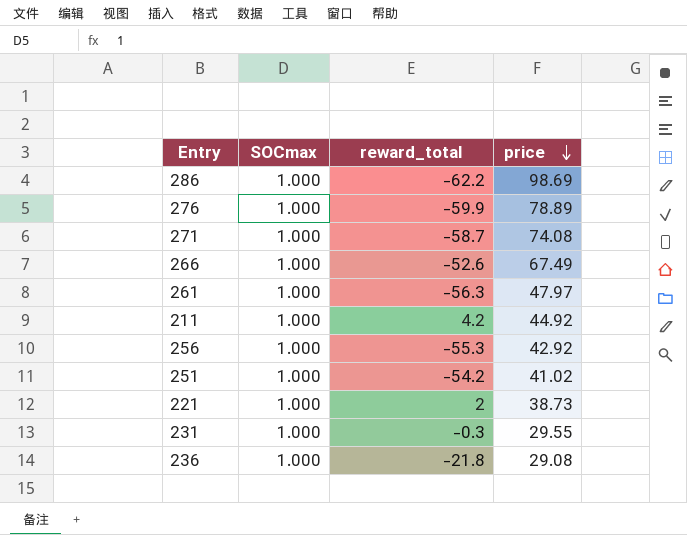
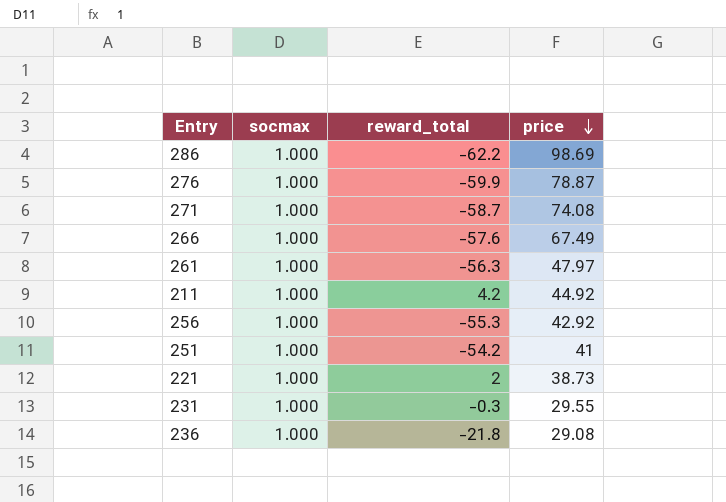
column name: SOCmax -> socmax
276 | price: 78.89 -> 78.87
266 | reward_total: -52.6 -> -57.6
251 | price: 41.02 -> 41

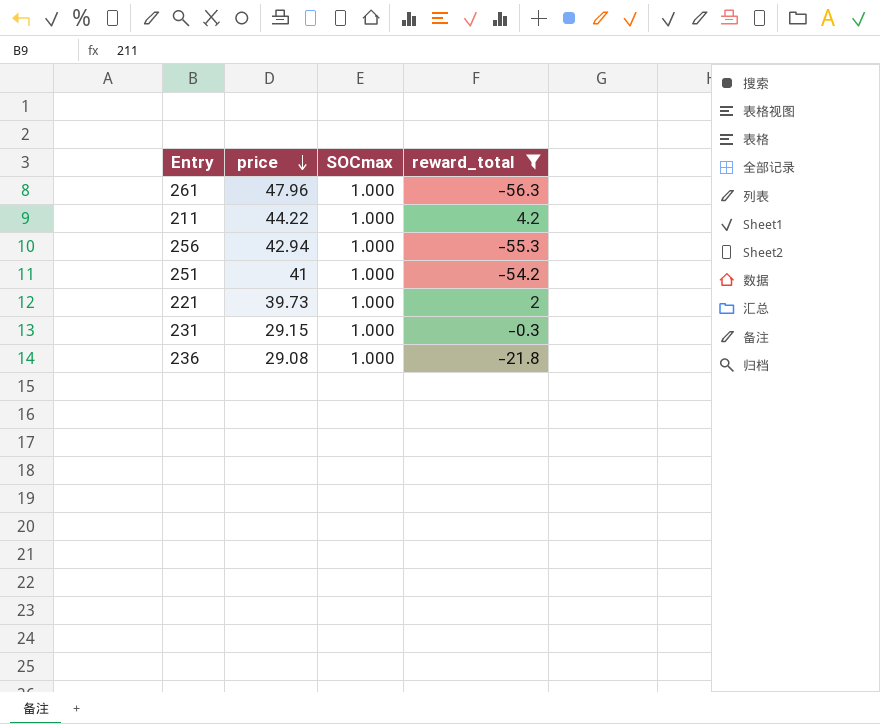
filter: none -> reward_total >= -56.3
column price | position: 4 -> 2
column name: socmax -> SOCmax
261 | price: 47.97 -> 47.96
211 | price: 44.92 -> 44.22
256 | price: 42.92 -> 42.94
221 | price: 38.73 -> 39.73
231 | price: 29.55 -> 29.15

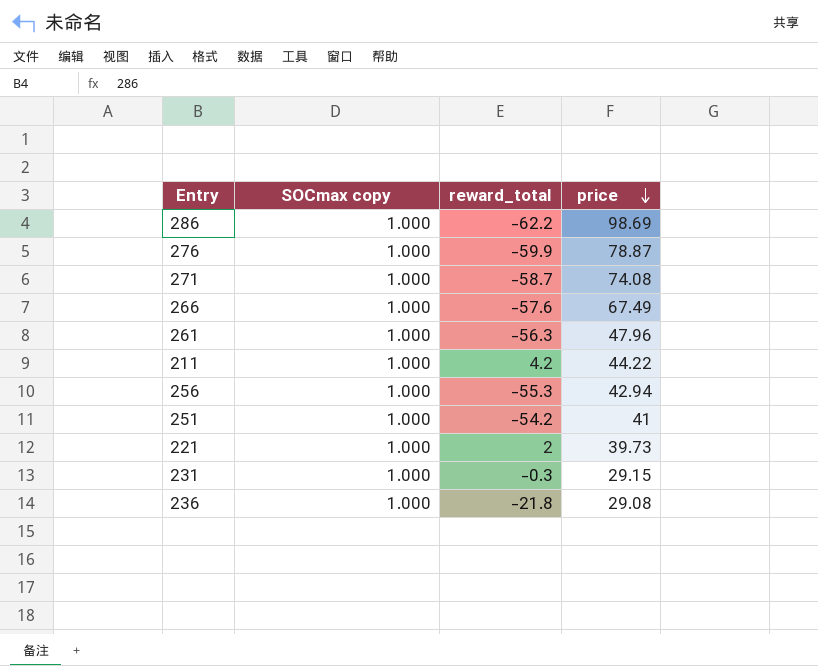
filter: reward_total >= -56.3 -> none
column name: SOCmax -> SOCmax copy
column price | position: 2 -> 4

